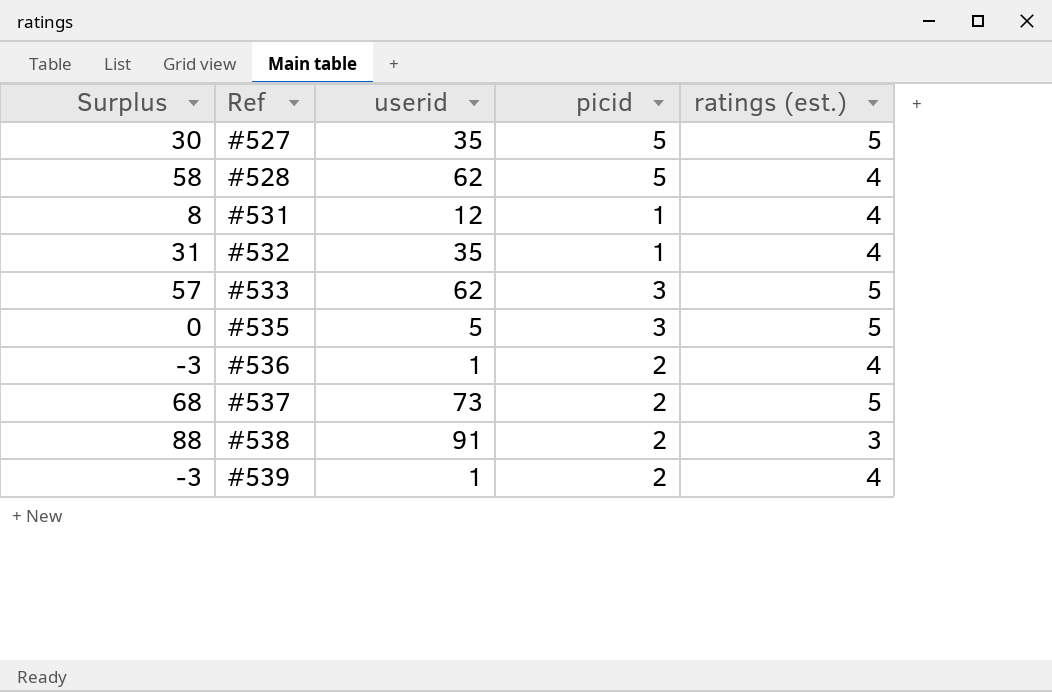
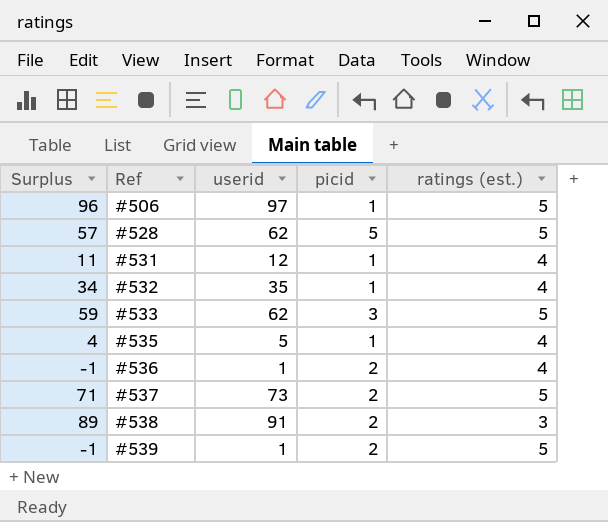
column Surplus | formula: [userid] - [ratings (est.)] -> [userid] - [picid]
row #527: 30 | 35 | 5 | 5 -> none
row #506: none -> 96 | 97 | 1 | 5
#528 | ratings (est.): 4 -> 5
#535 | picid: 3 -> 1
#535 | ratings (est.): 5 -> 4
#539 | ratings (est.): 4 -> 5

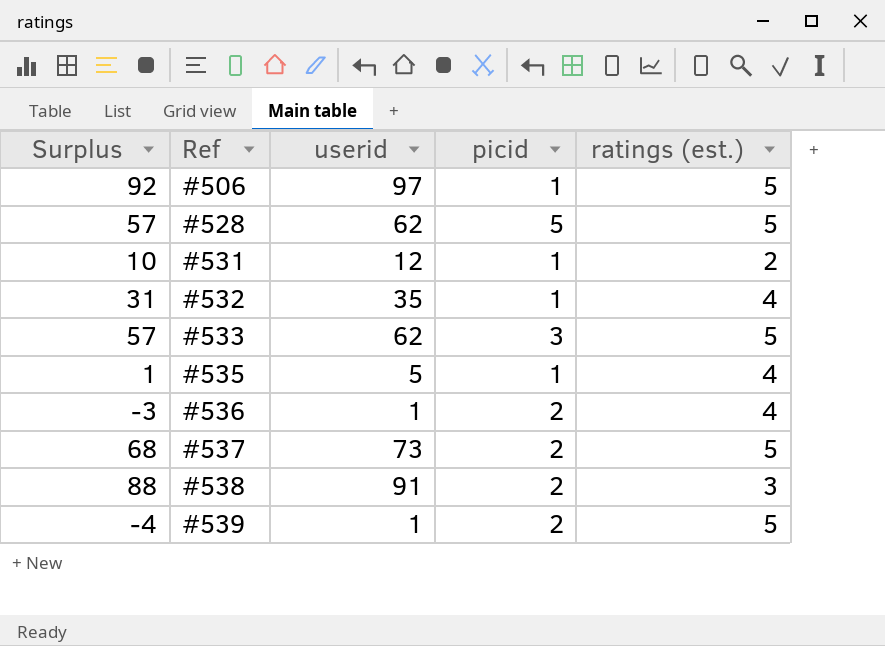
column Surplus | formula: [userid] - [picid] -> [userid] - [ratings (est.)]
#531 | ratings (est.): 4 -> 2

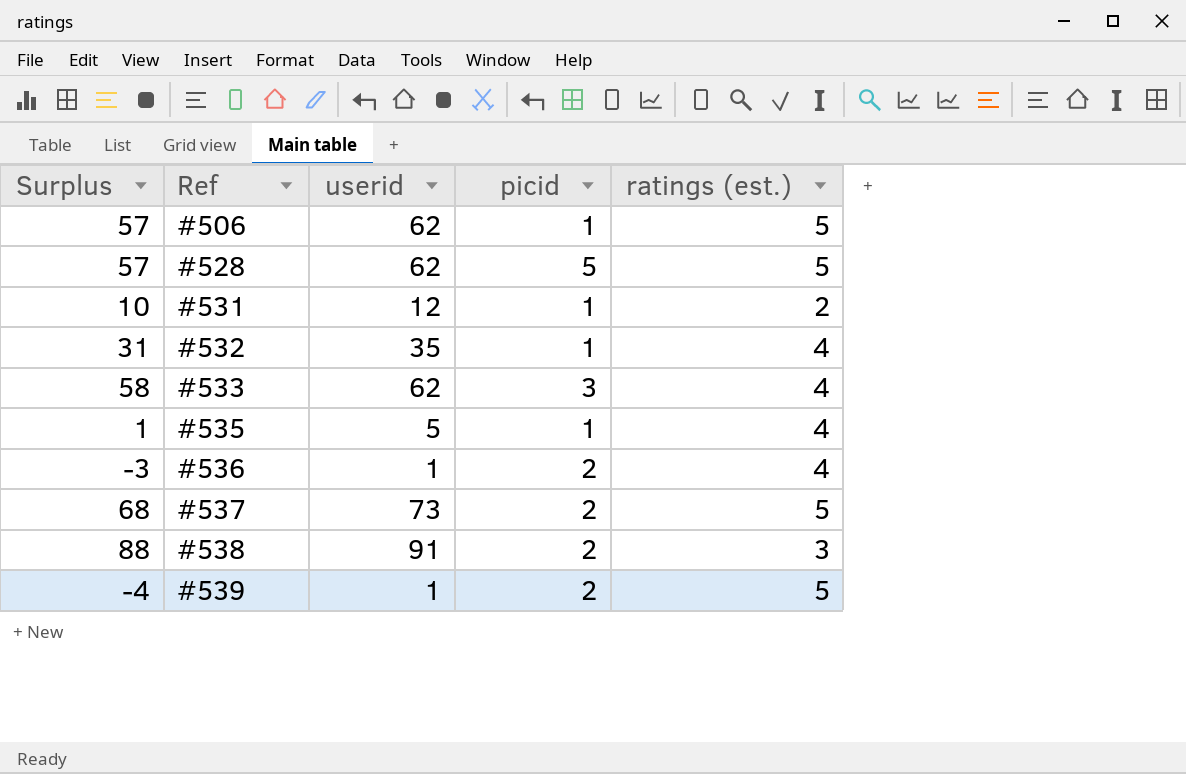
#506 | Surplus: 92 -> 57
#506 | userid: 97 -> 62
#533 | Surplus: 57 -> 58
#533 | ratings (est.): 5 -> 4

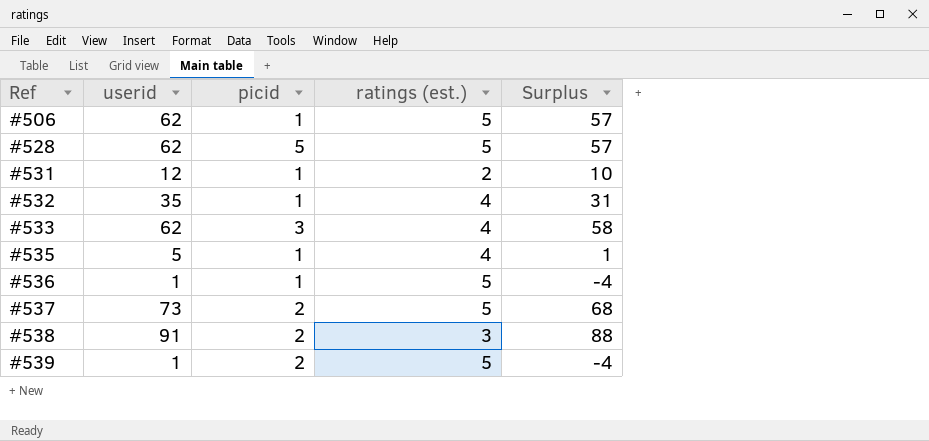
column Surplus | position: 1 -> 5
#536 | picid: 2 -> 1
#536 | ratings (est.): 4 -> 5
#536 | Surplus: -3 -> -4

